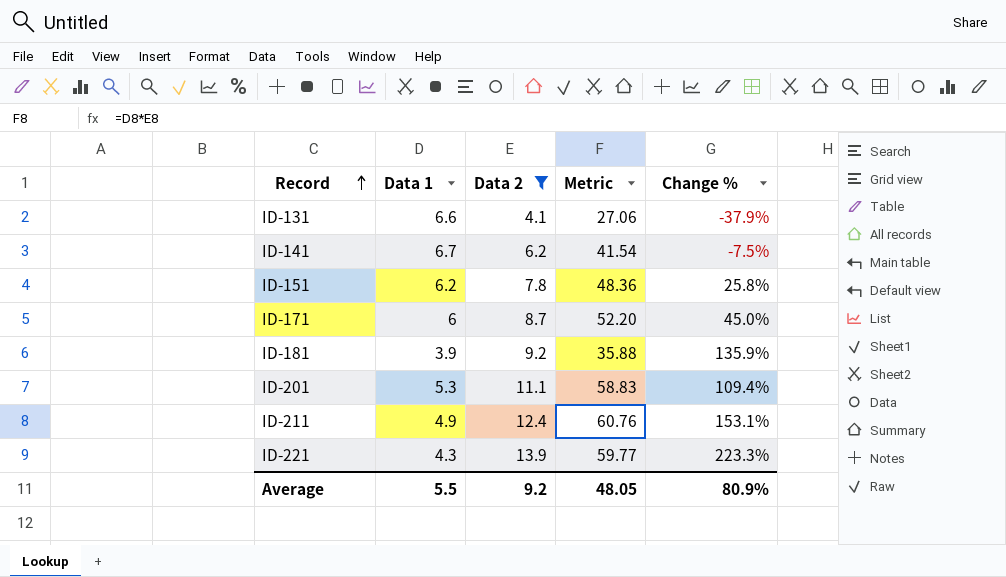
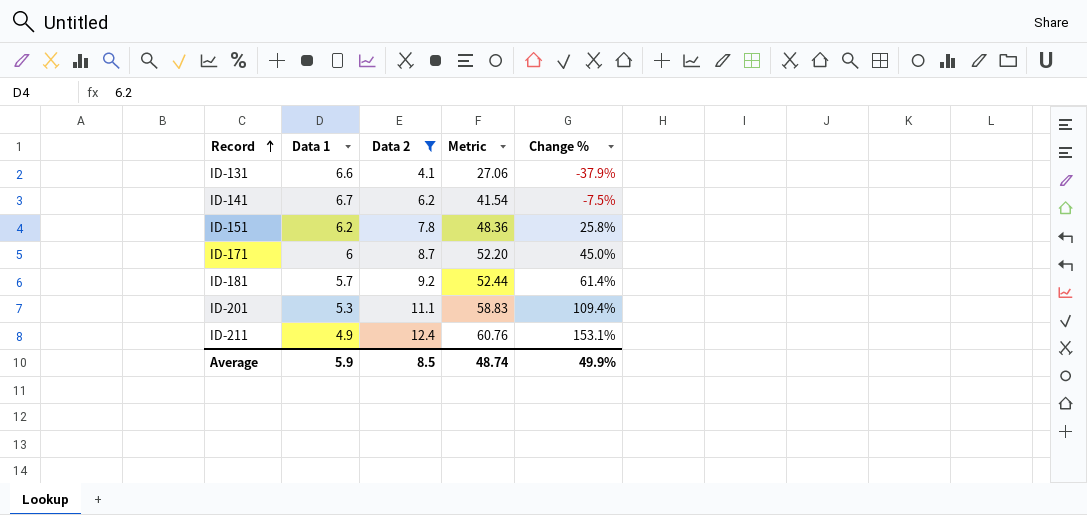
row ID-221: 4.3 | 13.9 | 59.77 | 223.3% -> none
ID-181 | Data 1: 3.9 -> 5.7
ID-181 | Metric: 35.88 -> 52.44
ID-181 | Change %: 135.9% -> 61.4%
Average | Data 1: 5.5 -> 5.9
Average | Data 2: 9.2 -> 8.5
Average | Metric: 48.05 -> 48.74
Average | Change %: 80.9% -> 49.9%

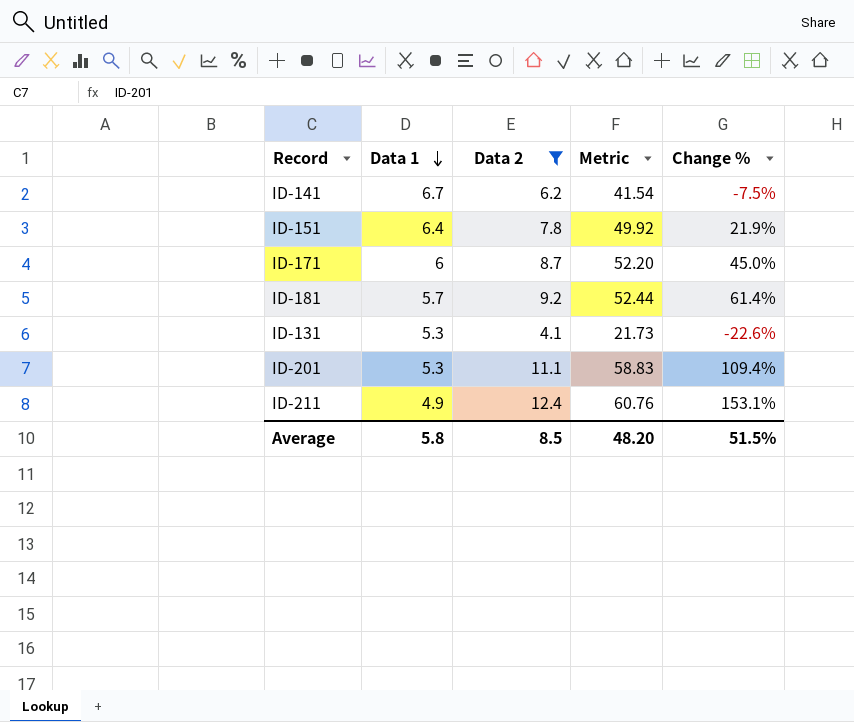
row order: Record ascending -> Data 1 descending
ID-151 | Data 1: 6.2 -> 6.4
ID-151 | Metric: 48.36 -> 49.92
ID-151 | Change %: 25.8% -> 21.9%
ID-131 | Data 1: 6.6 -> 5.3
ID-131 | Metric: 27.06 -> 21.73
ID-131 | Change %: -37.9% -> -22.6%
Average | Data 1: 5.9 -> 5.8
Average | Metric: 48.74 -> 48.20
Average | Change %: 49.9% -> 51.5%

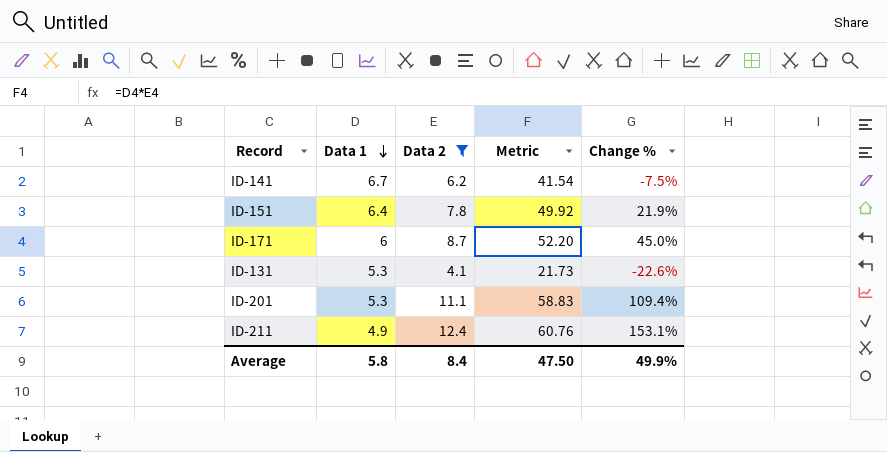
row ID-181: 5.7 | 9.2 | 52.44 | 61.4% -> none
Average | Data 2: 8.5 -> 8.4
Average | Metric: 48.20 -> 47.50
Average | Change %: 51.5% -> 49.9%

